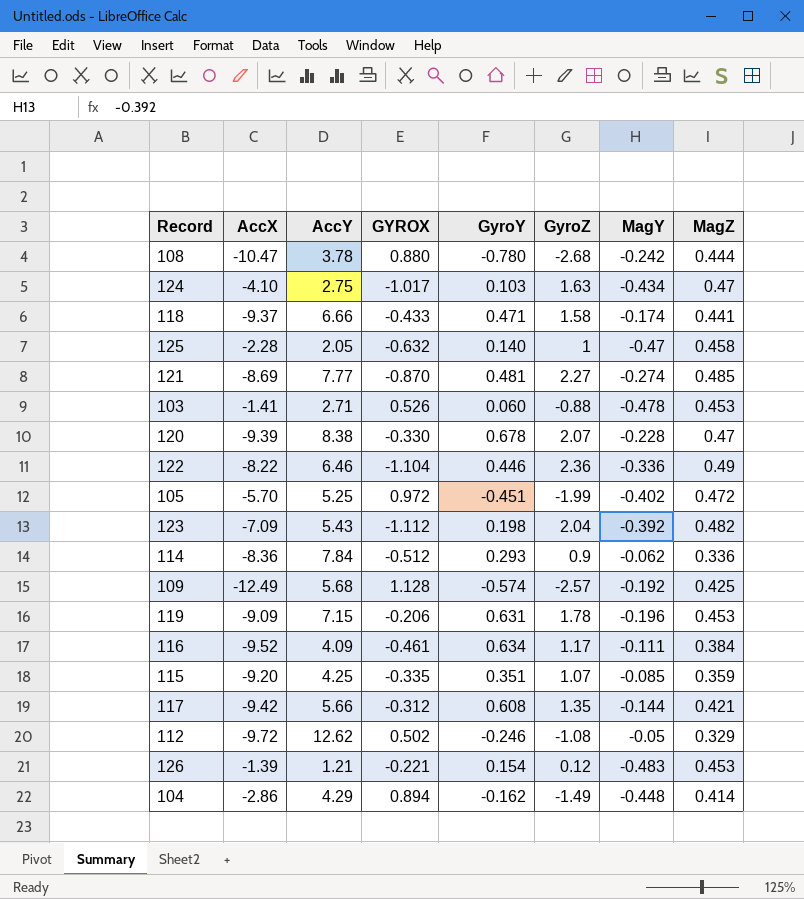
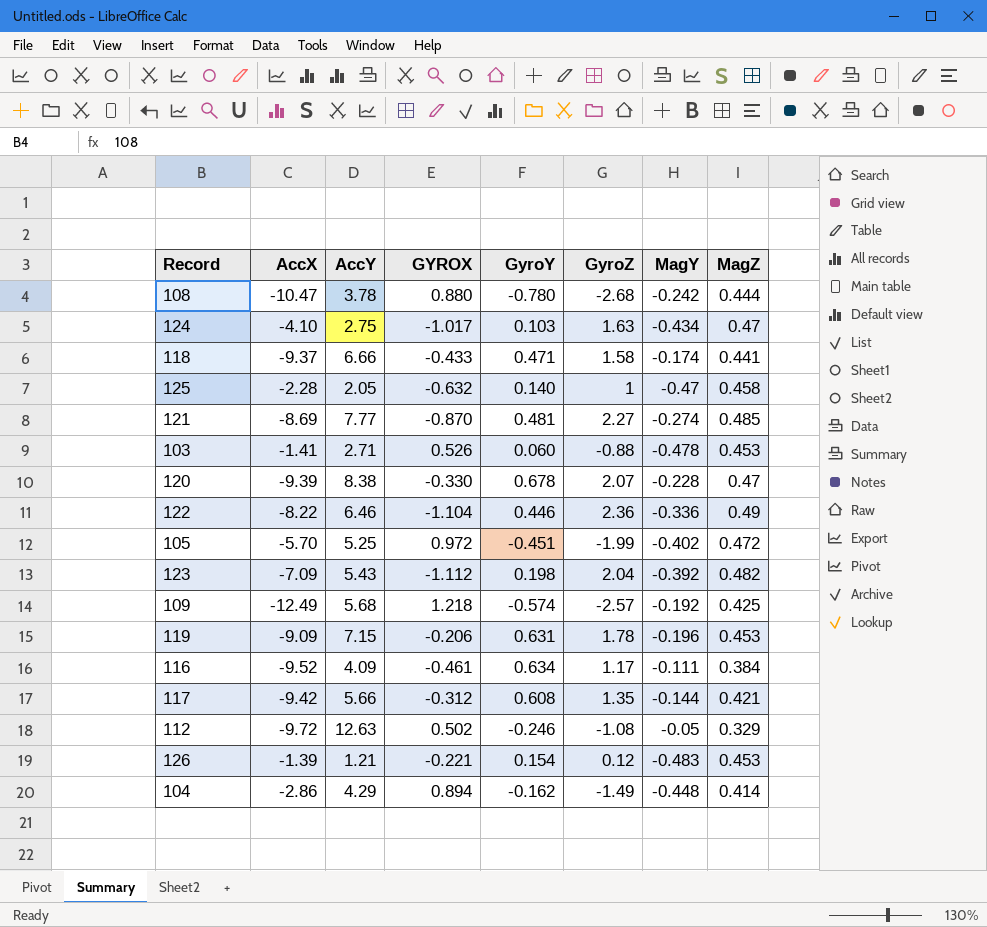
row 114: -8.36 | 7.84 | -0.512 | 0.293 | 0.9 | -0.062 | 0.336 -> none
row 115: -9.20 | 4.25 | -0.335 | 0.351 | 1.07 | -0.085 | 0.359 -> none
109 | GYROX: 1.128 -> 1.218
112 | AccY: 12.62 -> 12.63

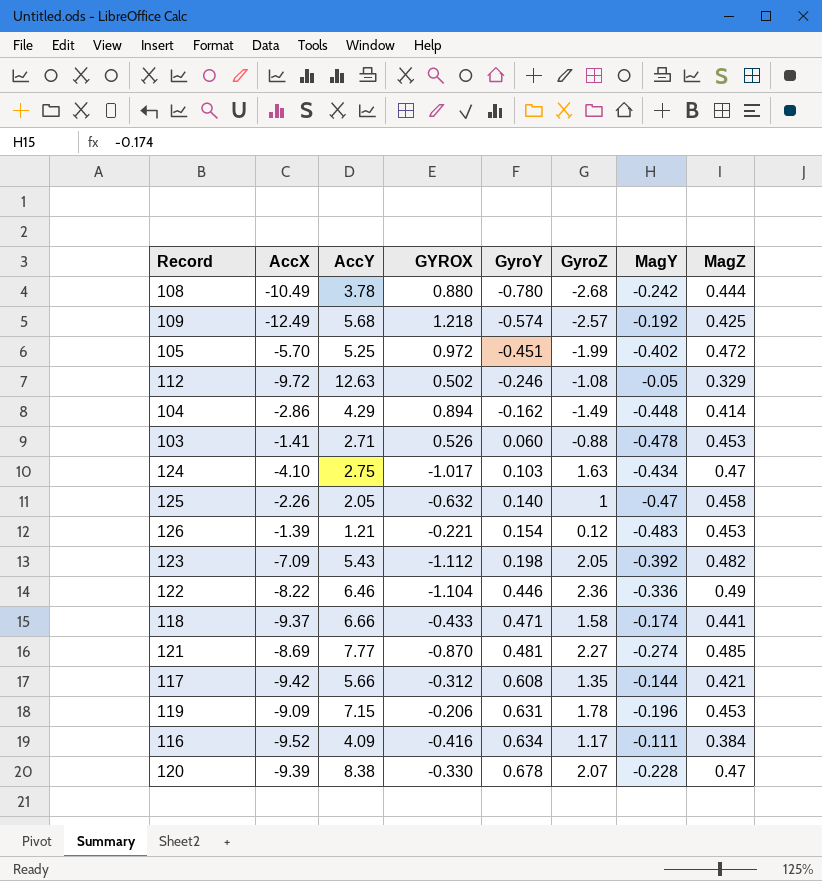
row order: none -> GyroY ascending
108 | AccX: -10.47 -> -10.49
125 | AccX: -2.28 -> -2.26
123 | GyroZ: 2.04 -> 2.05
116 | GYROX: -0.461 -> -0.416

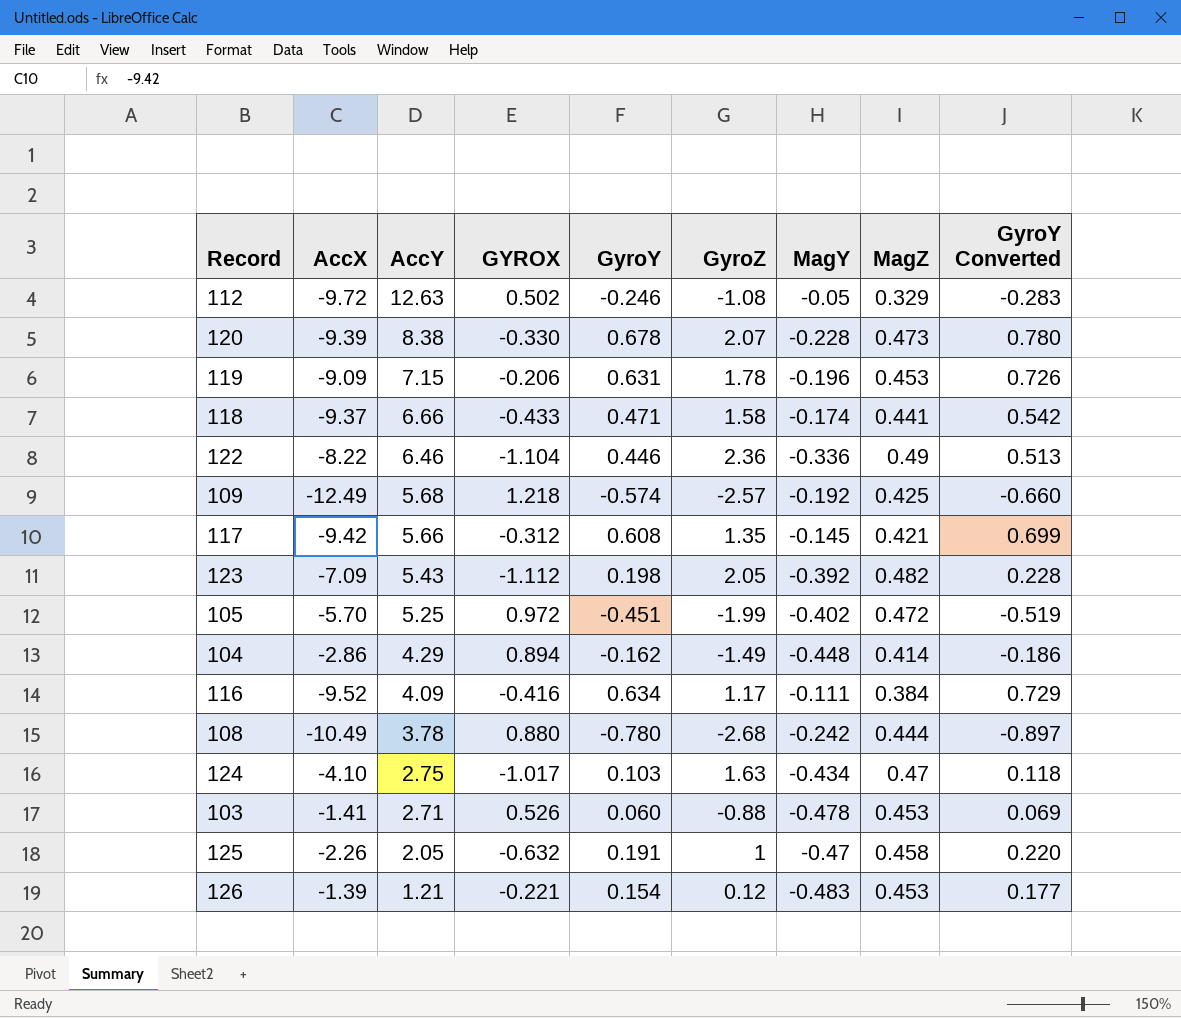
row order: GyroY ascending -> AccY descending
column GyroY Converted | formula: none -> [GyroY] * 1.15
row 121: -8.69 | 7.77 | -0.870 | 0.481 | 2.27 | -0.274 | 0.485 -> none
120 | MagZ: 0.47 -> 0.473
117 | MagY: -0.144 -> -0.145
125 | GyroY: 0.140 -> 0.191

